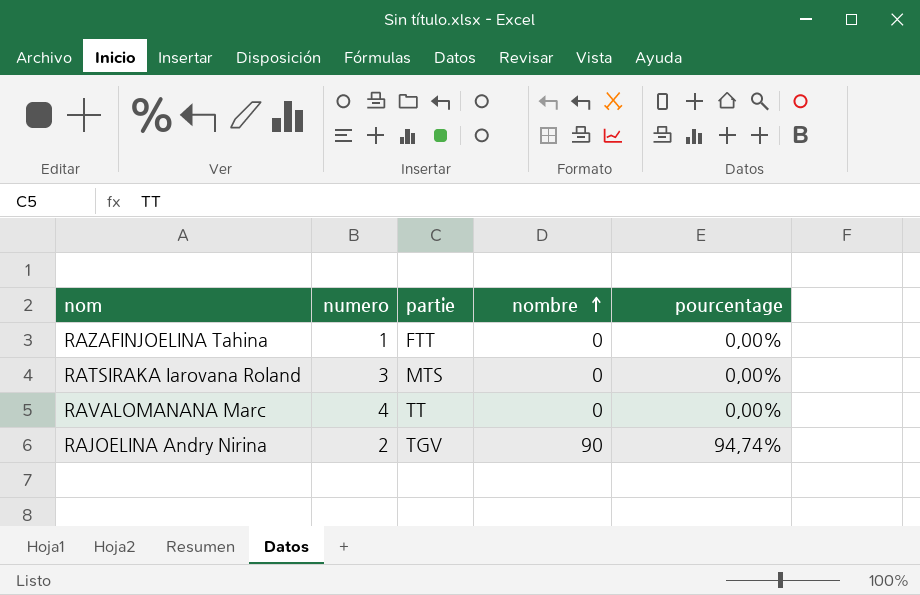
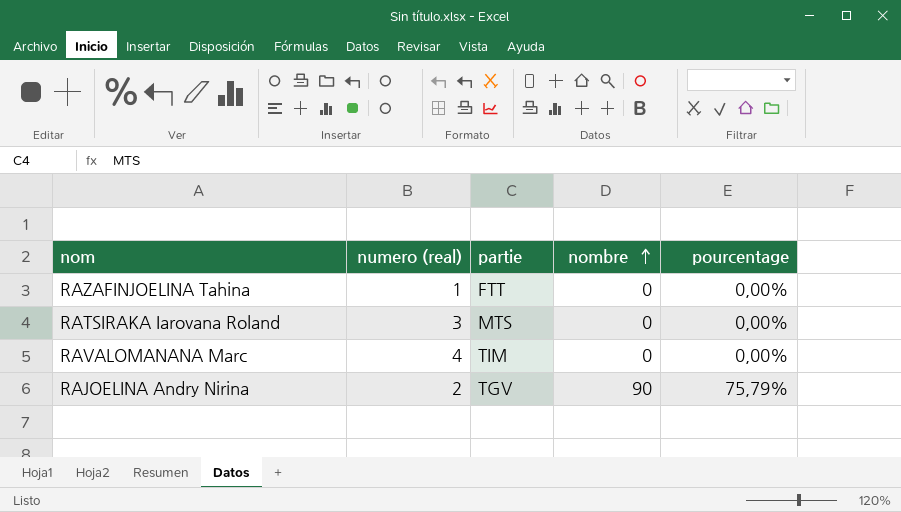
column name: numero -> numero (real)
RAVALOMANANA Marc | partie: TT -> TIM
RAJOELINA Andry Nirina | pourcentage: 94,74% -> 75,79%

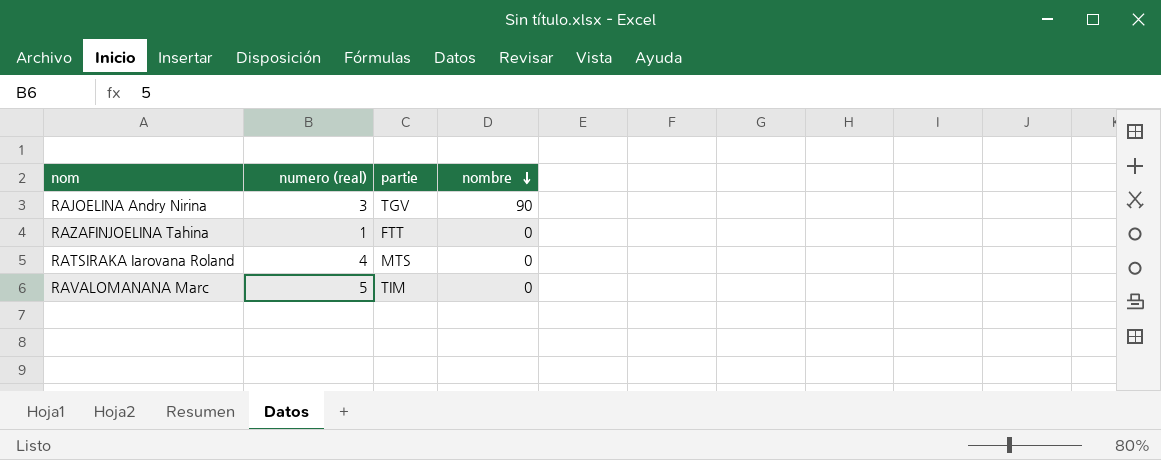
row order: nombre ascending -> nombre descending
column pourcentage | position: 5 -> none
RAJOELINA Andry Nirina | numero (real): 2 -> 3
RATSIRAKA Iarovana Roland | numero (real): 3 -> 4
RAVALOMANANA Marc | numero (real): 4 -> 5

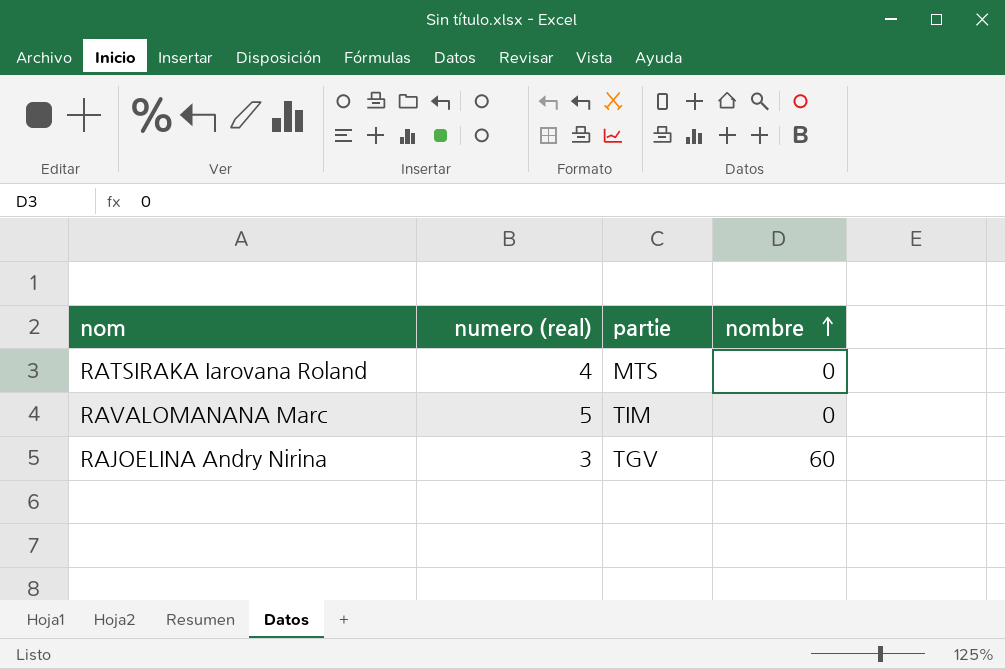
row order: nombre descending -> nombre ascending
row RAZAFINJOELINA Tahina: 1 | FTT | 0 -> none
RAJOELINA Andry Nirina | nombre: 90 -> 60

